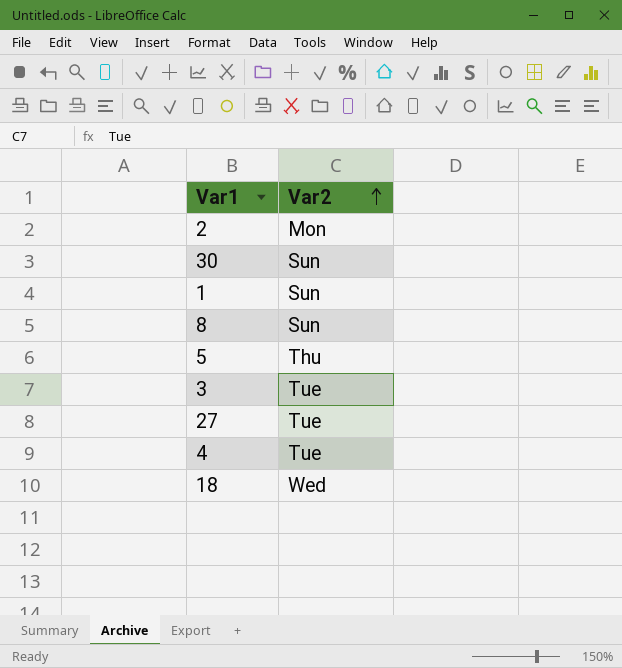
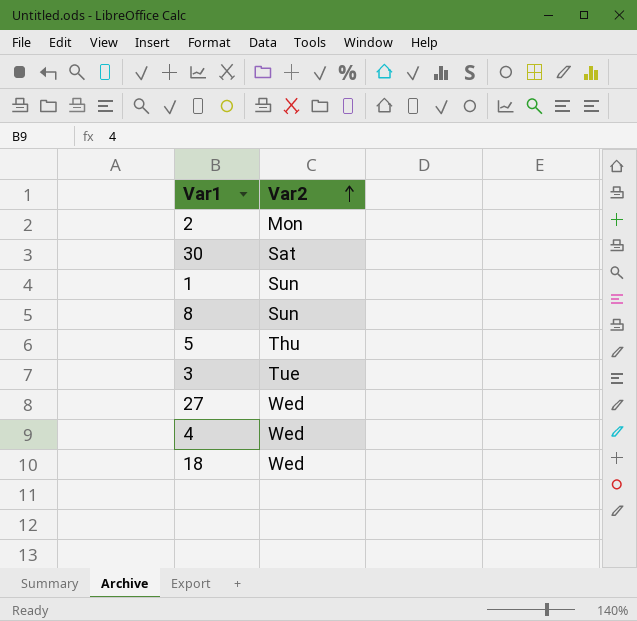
30 | Var2: Sun -> Sat
27 | Var2: Tue -> Wed
4 | Var2: Tue -> Wed

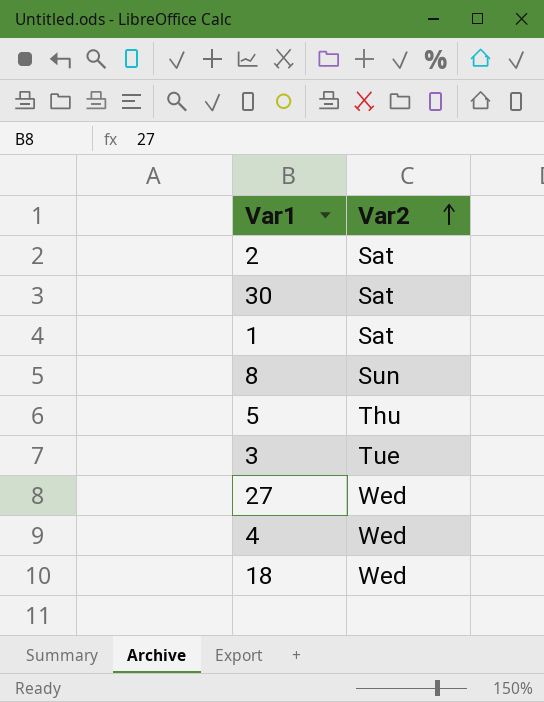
2 | Var2: Mon -> Sat
1 | Var2: Sun -> Sat

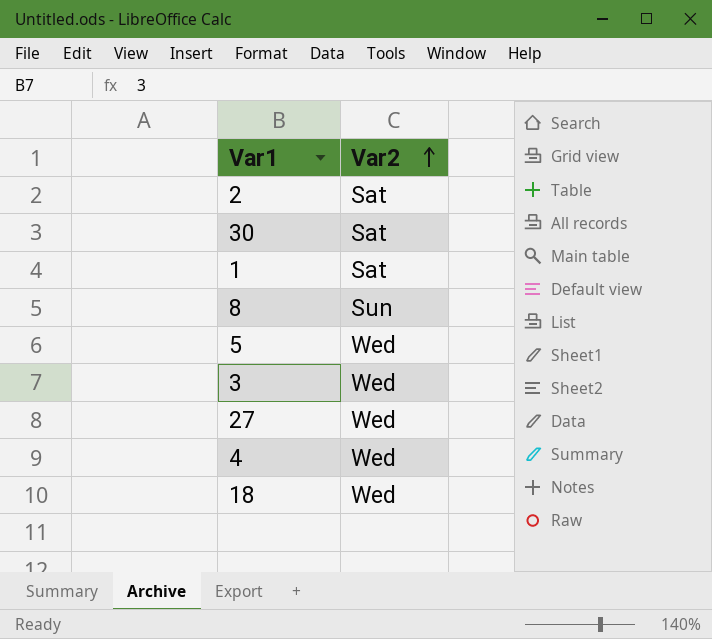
5 | Var2: Thu -> Wed
3 | Var2: Tue -> Wed

